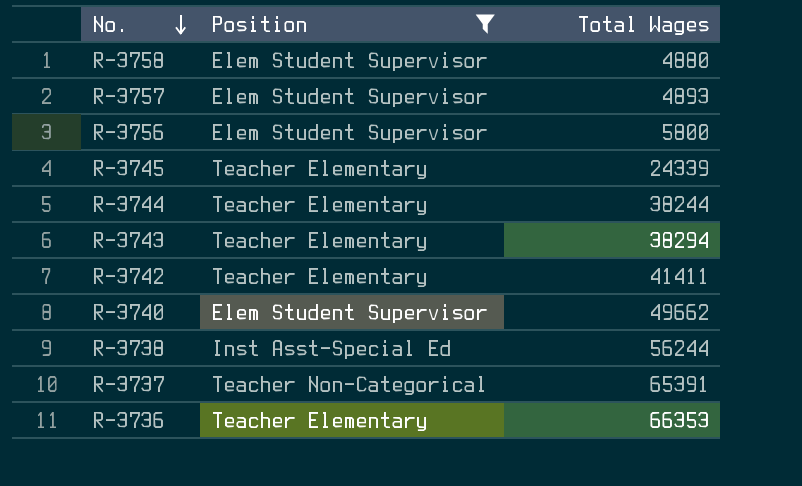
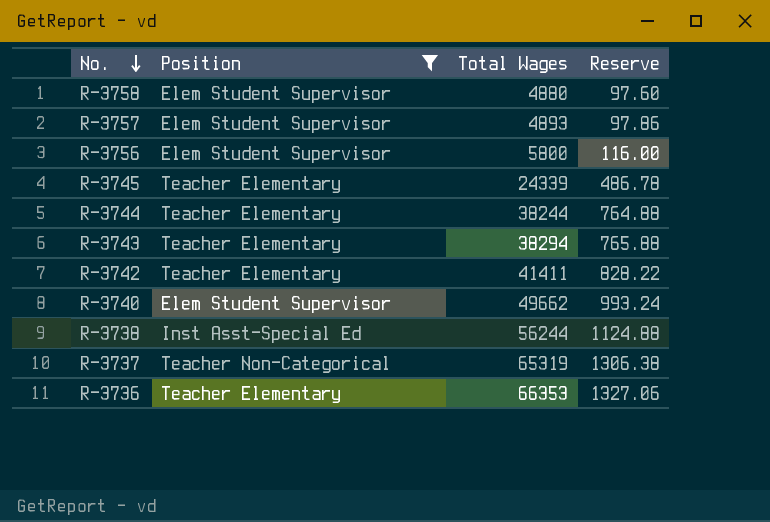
column Reserve | formula: none -> [Total Wages] * 0.02
R-3737 | Total Wages: 65391 -> 65319

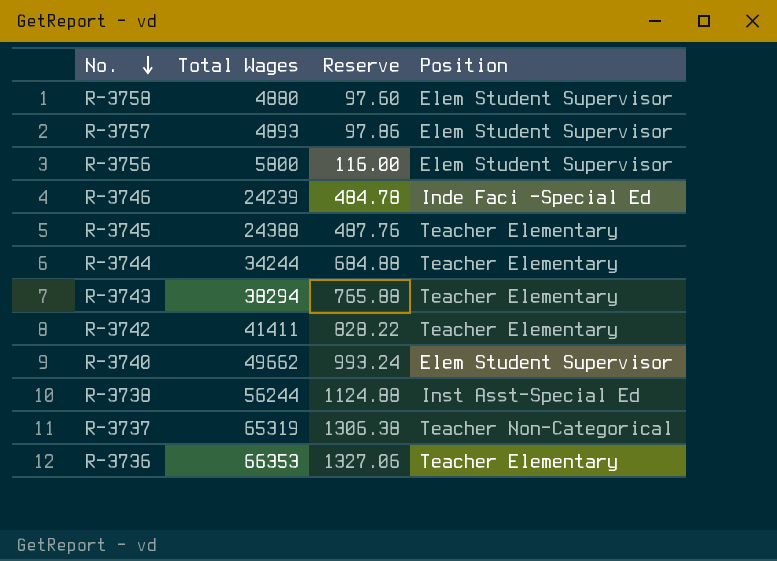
filter: Position != Inde Faci -Special Ed -> none
column Position | position: 2 -> 4
R-3745 | Total Wages: 24339 -> 24388
R-3745 | Reserve: 486.78 -> 487.76
R-3744 | Total Wages: 38244 -> 34244
R-3744 | Reserve: 764.88 -> 684.88

